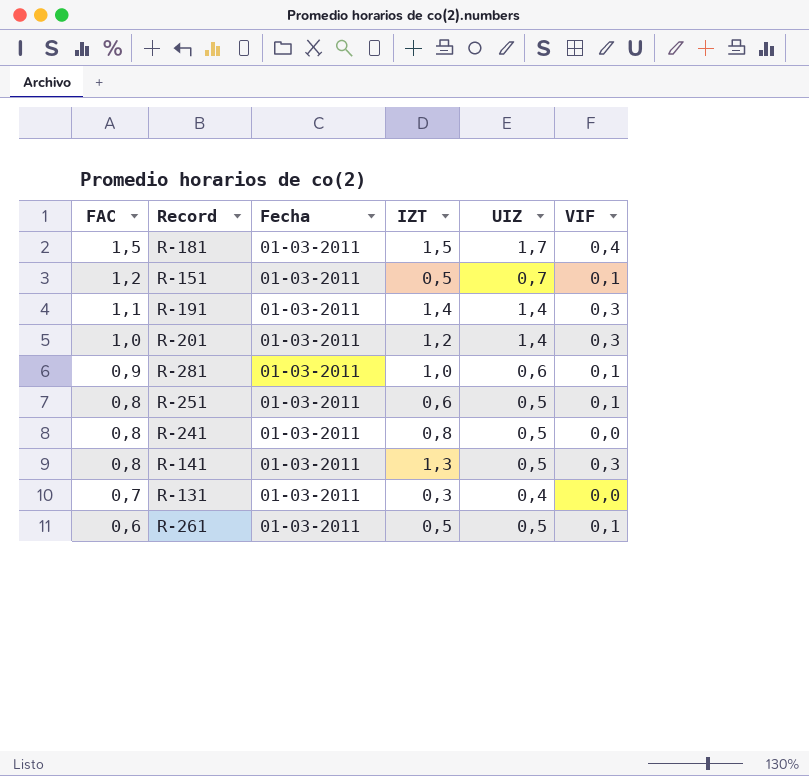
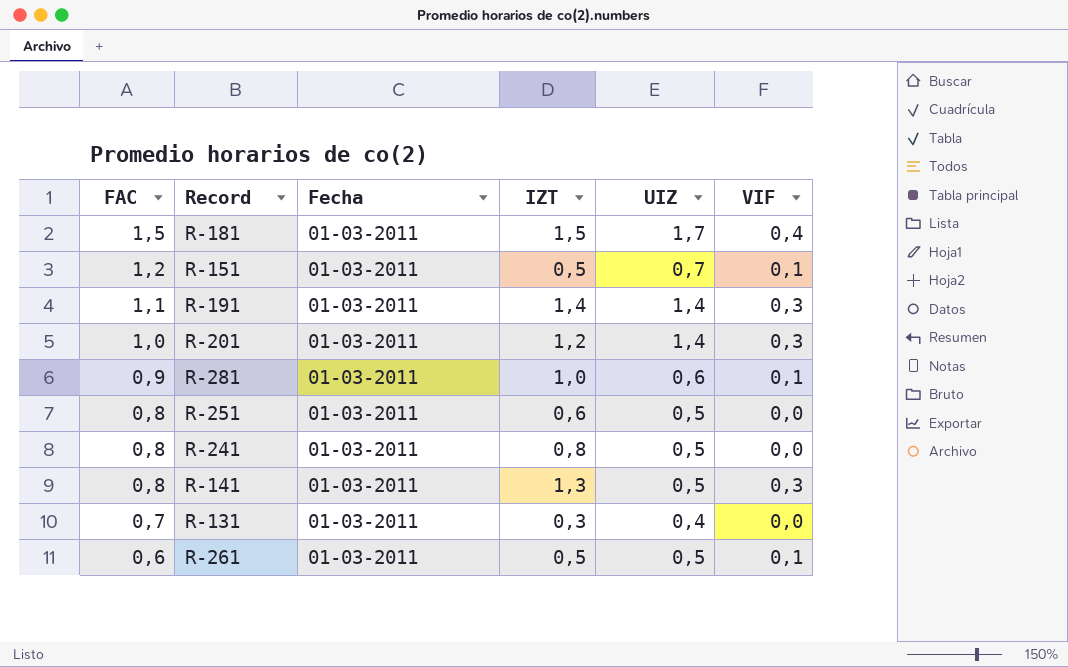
R-251 | VIF: 0,1 -> 0,0

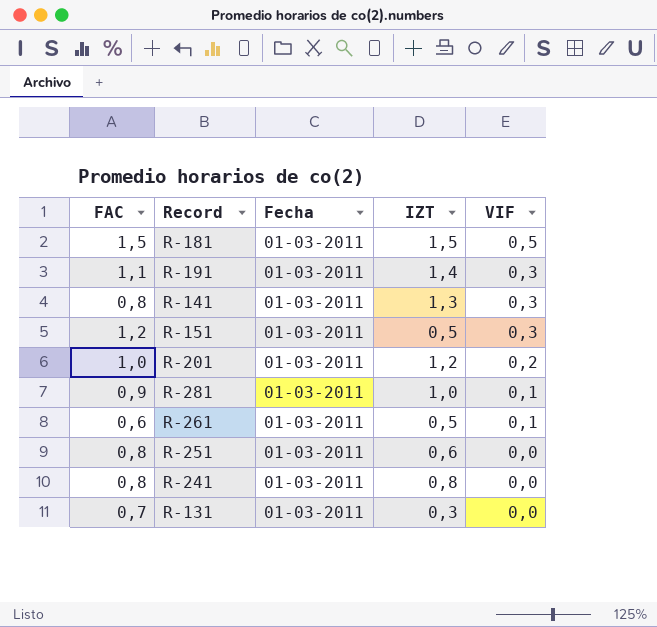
row order: FAC descending -> VIF descending
column UIZ | position: 5 -> none
R-181 | VIF: 0,4 -> 0,5
R-151 | VIF: 0,1 -> 0,3
R-201 | VIF: 0,3 -> 0,2

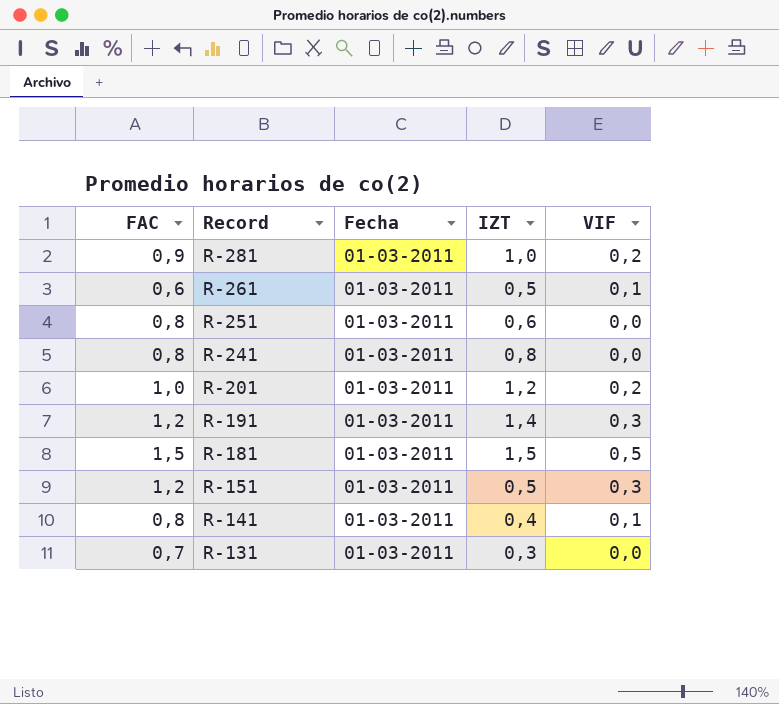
row order: VIF descending -> Record descending
R-281 | VIF: 0,1 -> 0,2
R-191 | FAC: 1,1 -> 1,2
R-141 | IZT: 1,3 -> 0,4
R-141 | VIF: 0,3 -> 0,1

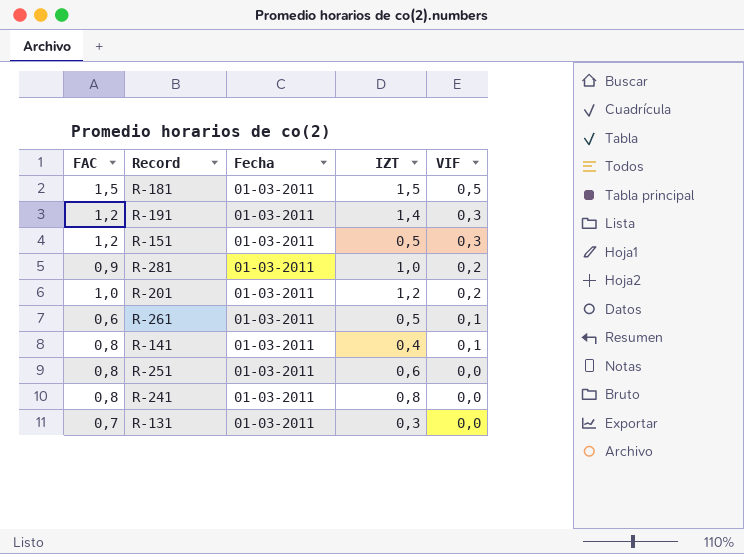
row order: Record descending -> VIF descending

